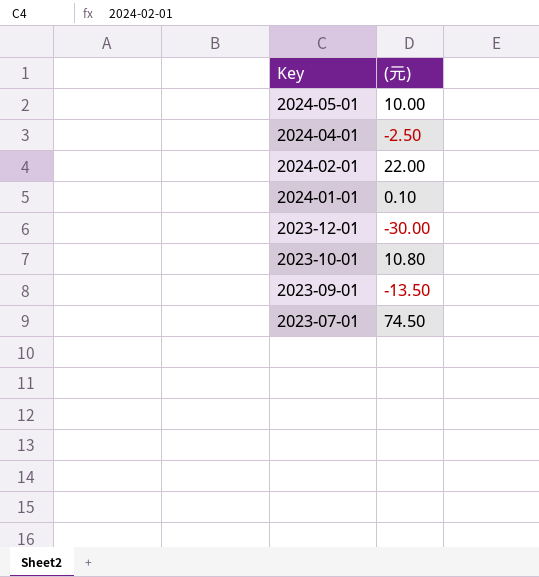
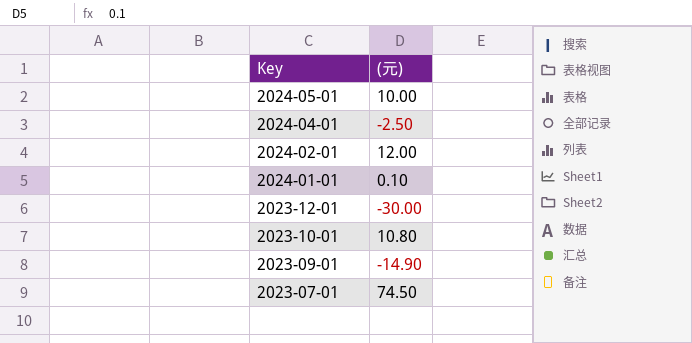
2024-02-01 | (元): 22.00 -> 12.00
2023-09-01 | (元): -13.50 -> -14.90

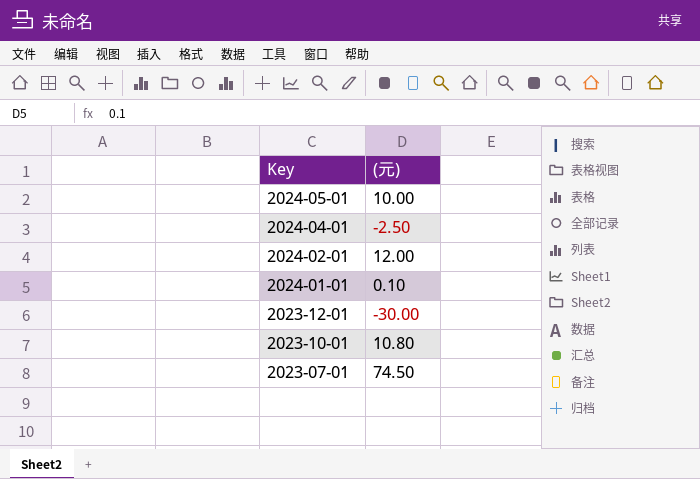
row 2023-09-01: -14.90 -> none

